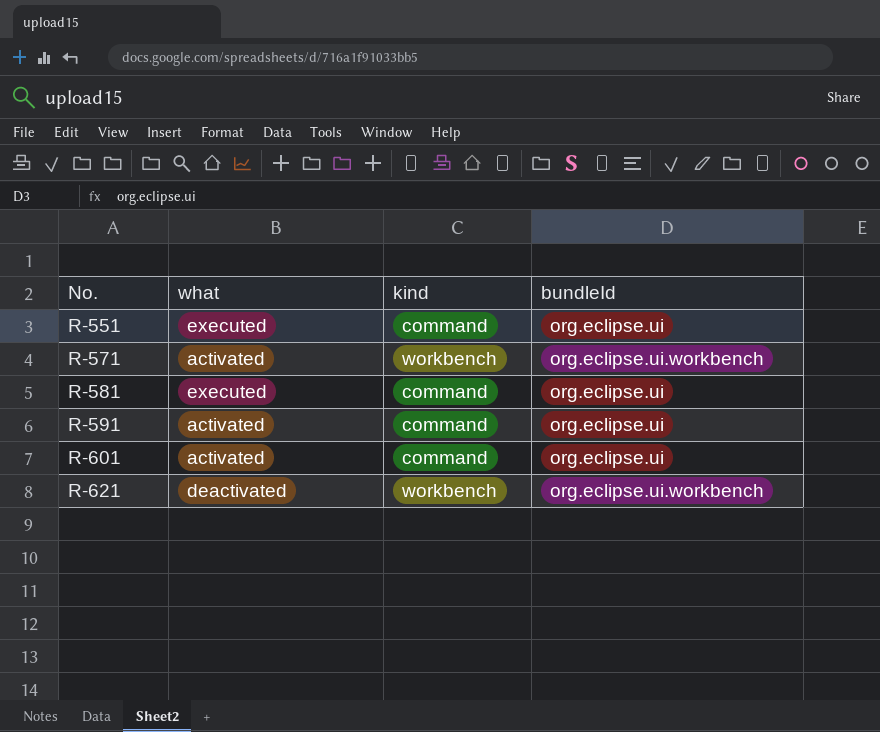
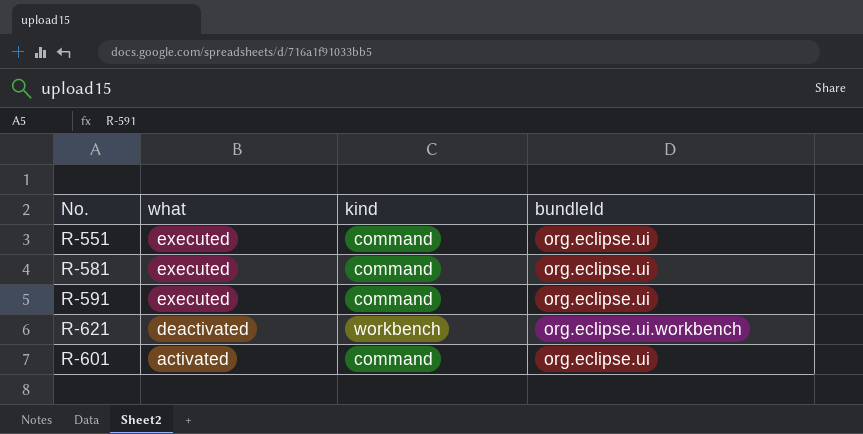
row order: No. ascending -> what descending
row R-571: activated | workbench | org.eclipse.ui.workbench -> none
R-591 | what: activated -> executed

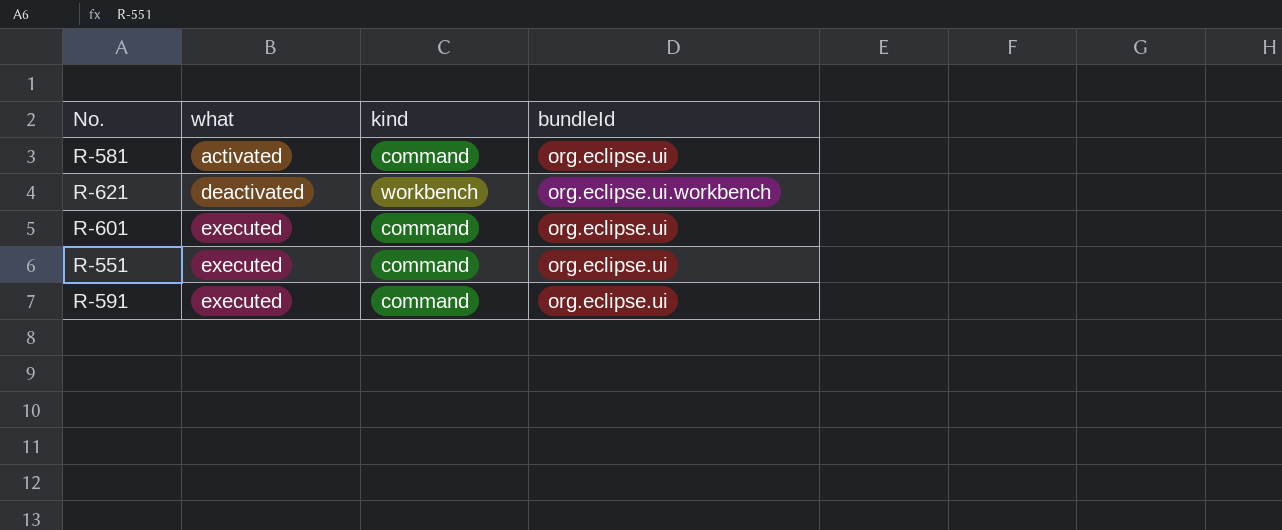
row order: what descending -> what ascending
R-581 | what: executed -> activated
R-601 | what: activated -> executed

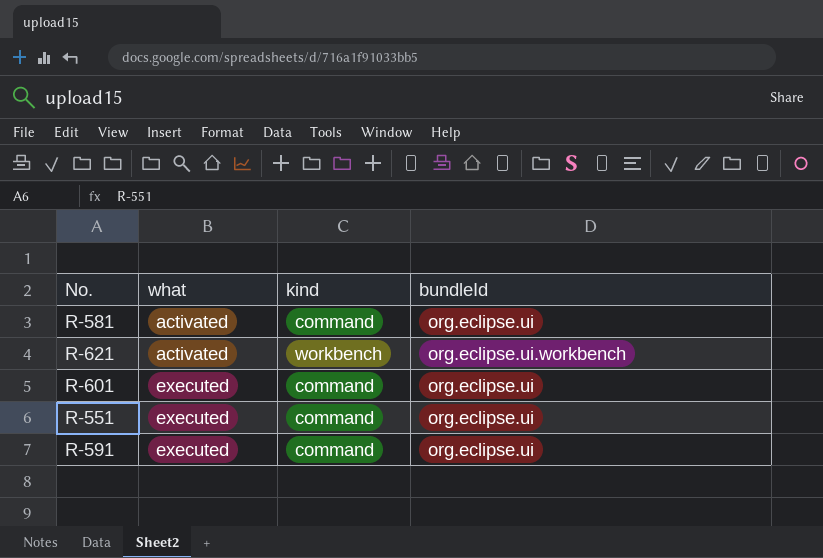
R-621 | what: deactivated -> activated

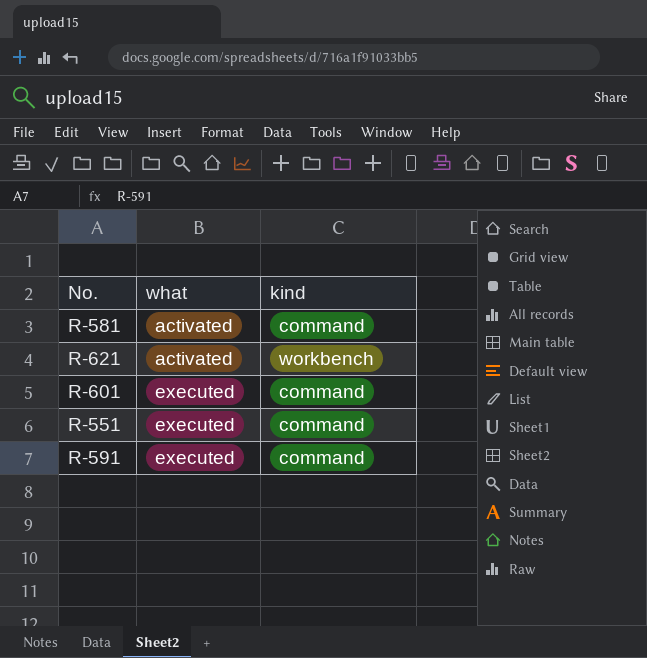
column bundleId | position: 4 -> none

